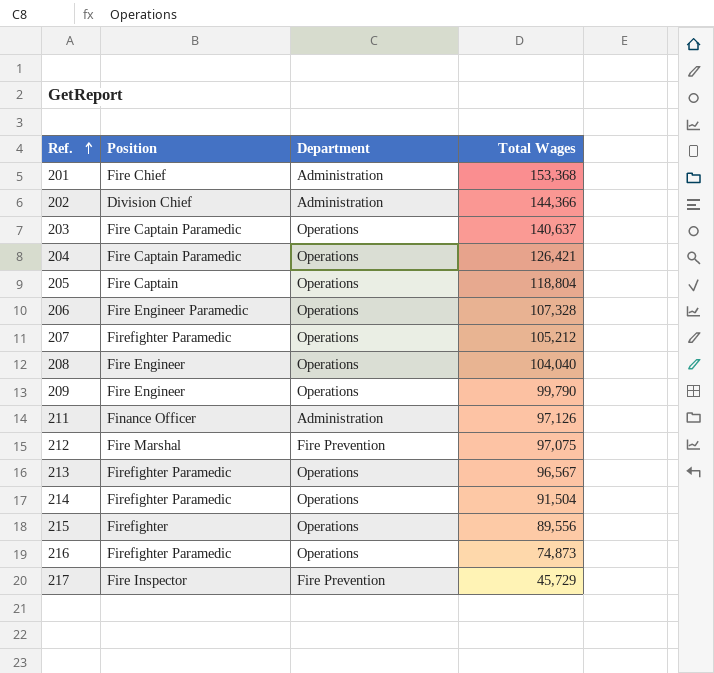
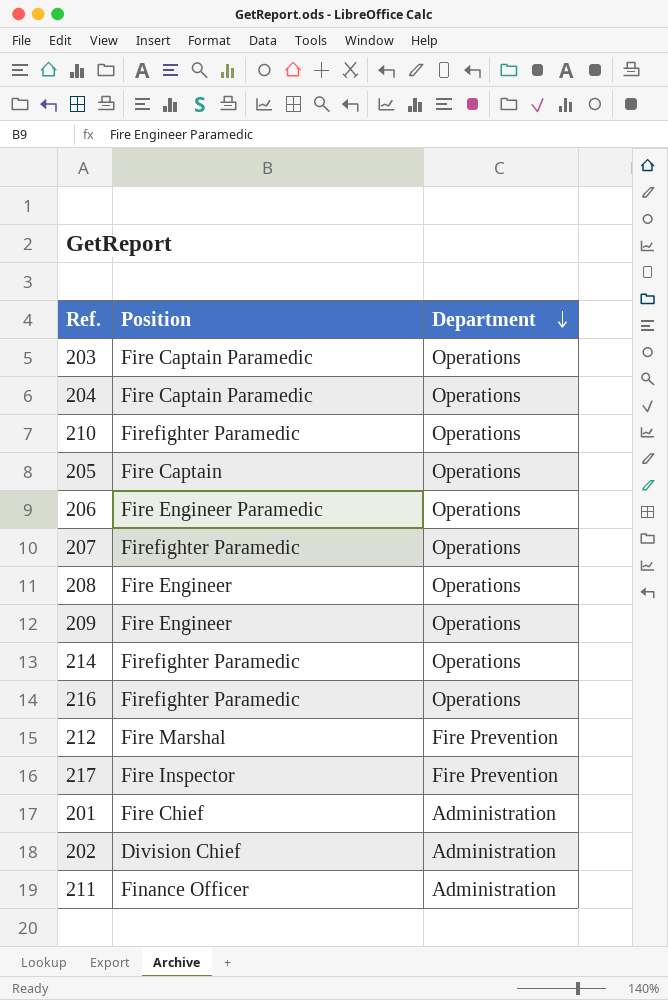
row order: Ref. ascending -> Department descending
column Total Wages | position: 4 -> none
row 213: Firefighter Paramedic | Operations | 96,567 -> none
row 215: Firefighter | Operations | 89,556 -> none
row 210: none -> Firefighter Paramedic | Operations

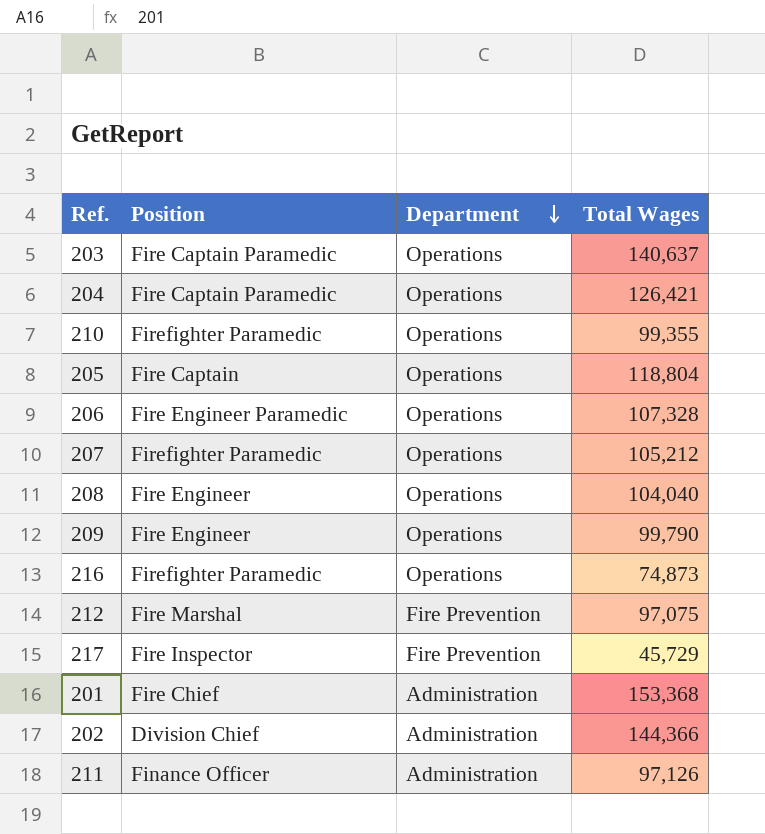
column Total Wages | position: none -> 4
row 214: Firefighter Paramedic | Operations -> none

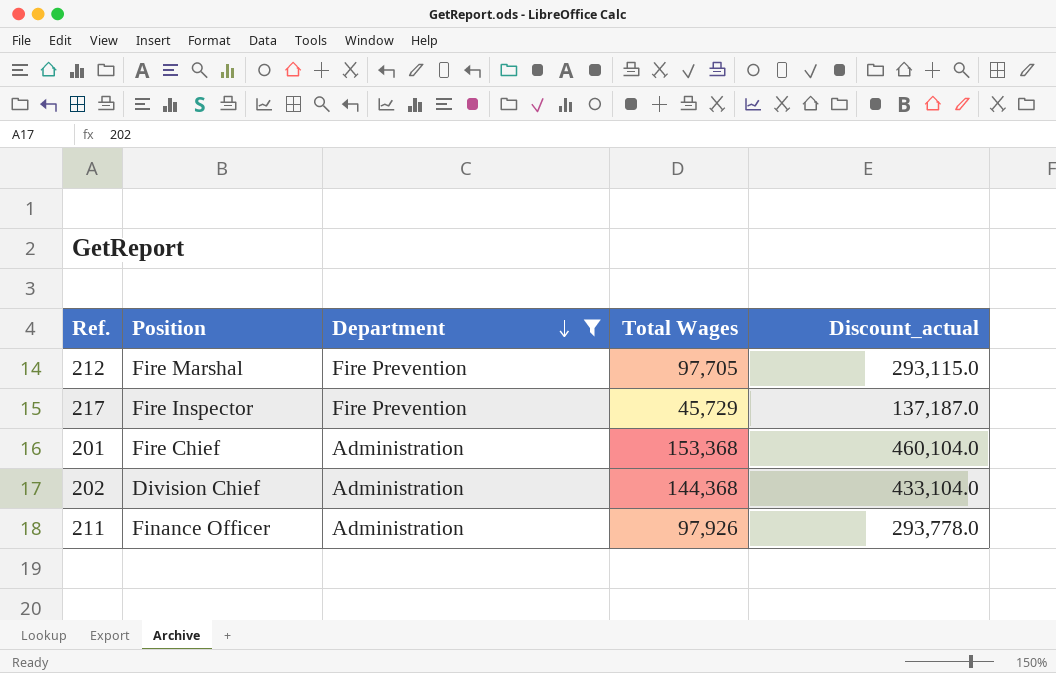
filter: none -> Department != Operations
column Discount_actual | formula: none -> [Total Wages] * 3
212 | Total Wages: 97,075 -> 97,705
202 | Total Wages: 144,366 -> 144,368
211 | Total Wages: 97,126 -> 97,926

